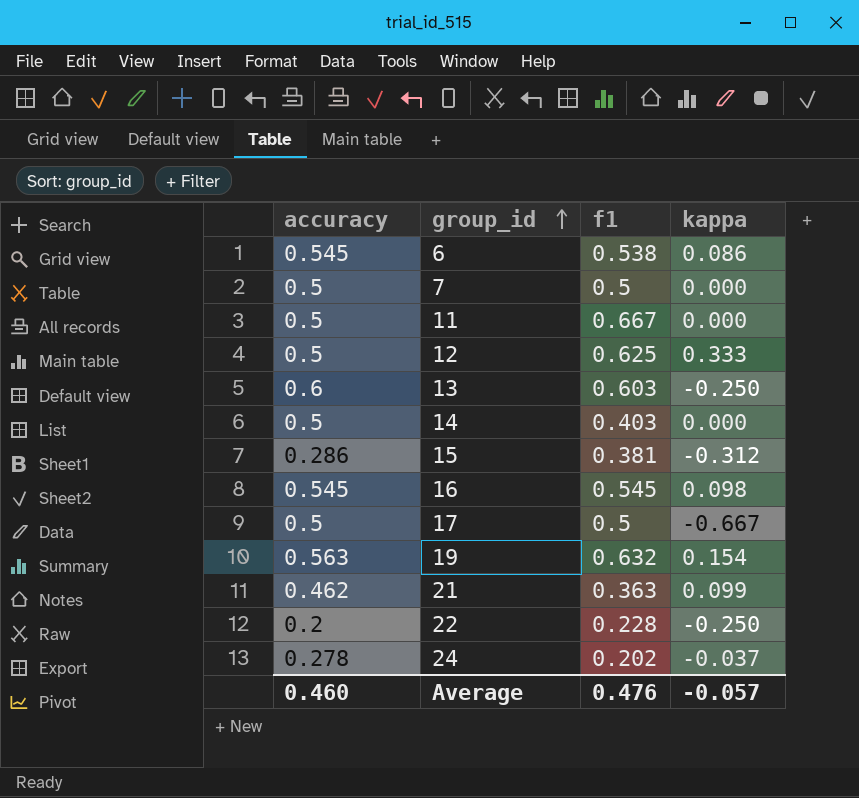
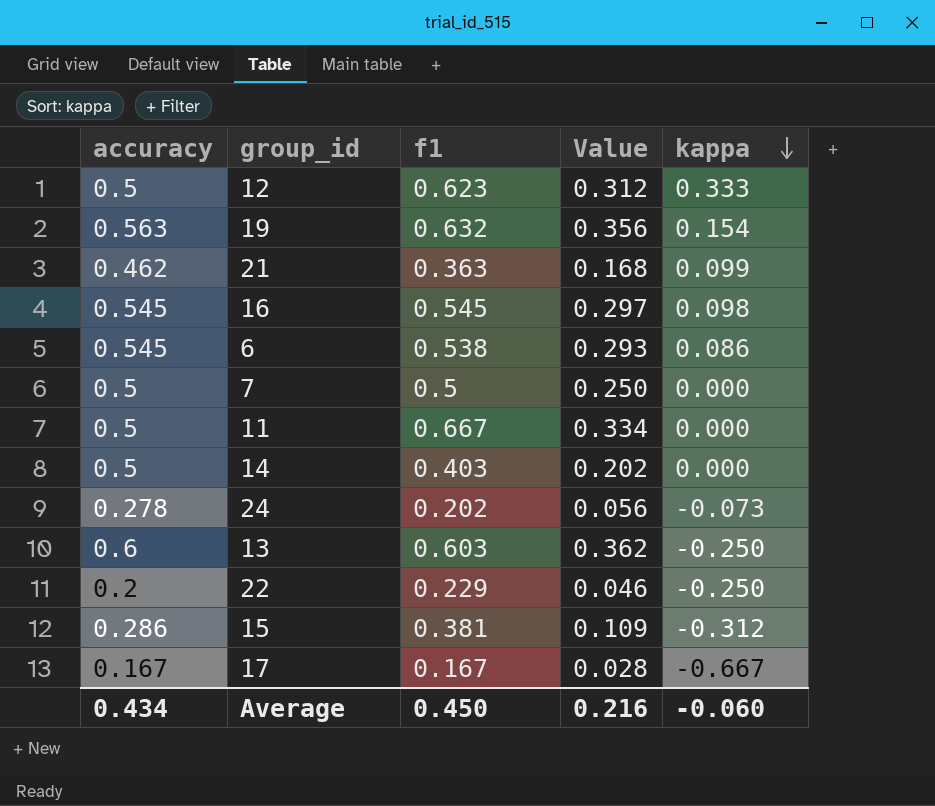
row order: group_id ascending -> kappa descending
column Value | formula: none -> [accuracy] * [f1]
12 | f1: 0.625 -> 0.623
24 | kappa: -0.037 -> -0.073
22 | f1: 0.228 -> 0.229
17 | accuracy: 0.5 -> 0.167
17 | f1: 0.5 -> 0.167
Average | accuracy: 0.460 -> 0.434
Average | f1: 0.476 -> 0.450
Average | kappa: -0.057 -> -0.060

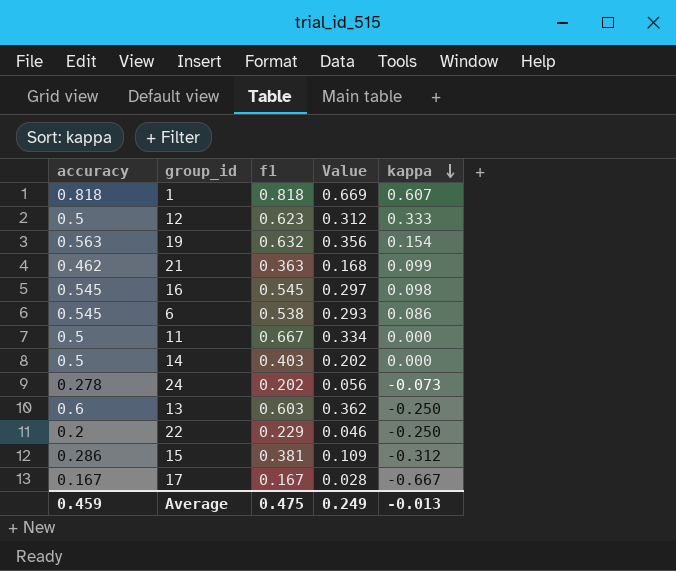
row 7: 0.5 | 0.5 | 0.250 | 0.000 -> none
row 1: none -> 0.818 | 0.818 | 0.669 | 0.607
Average | accuracy: 0.434 -> 0.459
Average | f1: 0.450 -> 0.475
Average | Value: 0.216 -> 0.249
Average | kappa: -0.060 -> -0.013

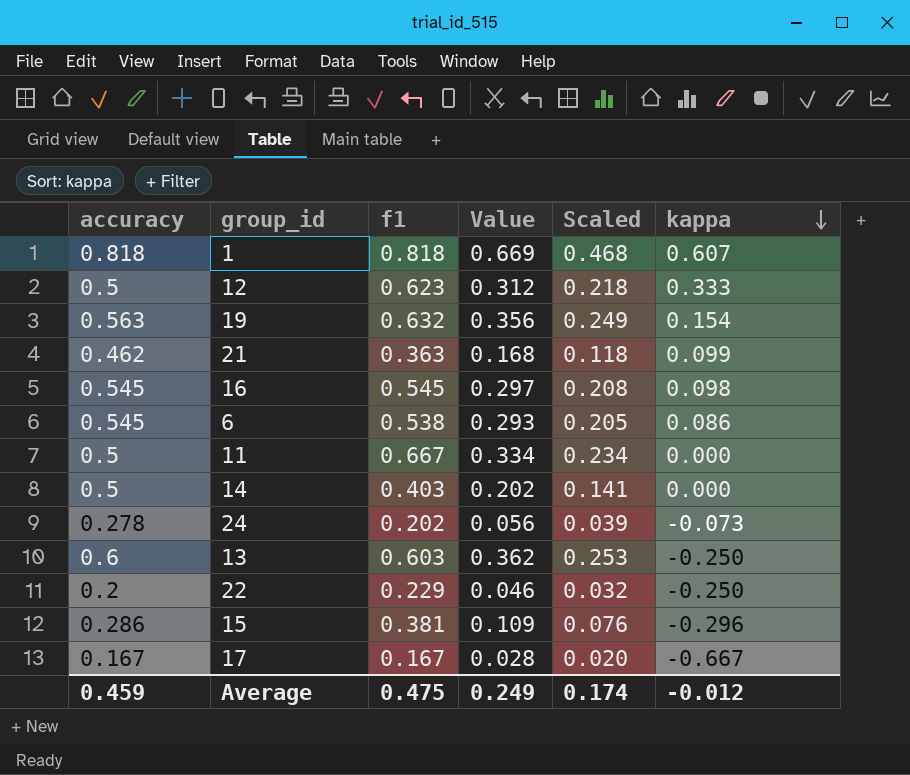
column Scaled | formula: none -> [Value] * 0.7
15 | kappa: -0.312 -> -0.296
Average | kappa: -0.013 -> -0.012

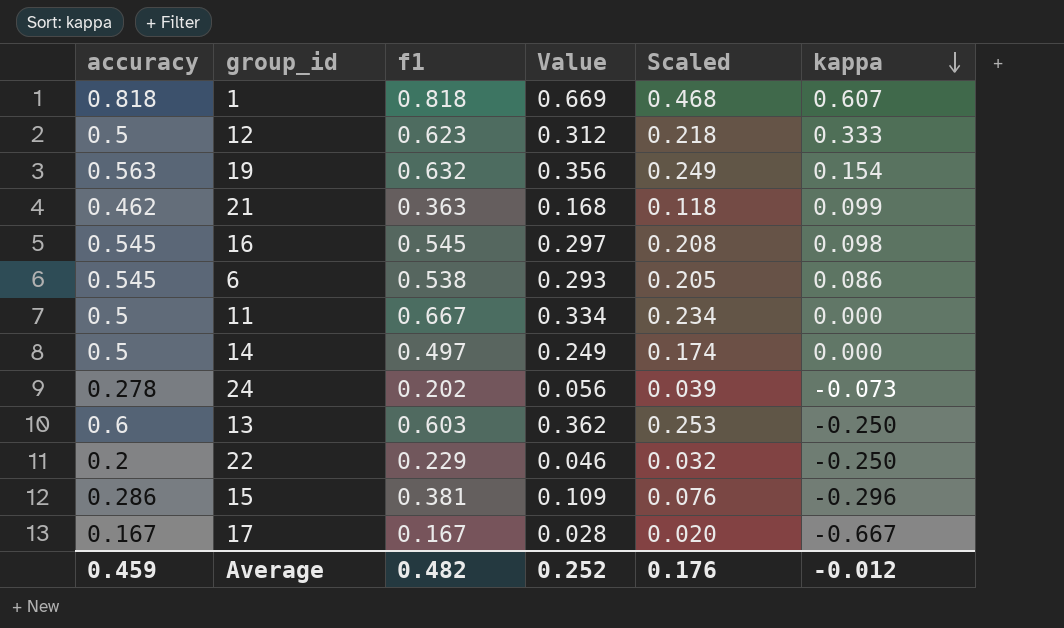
14 | f1: 0.403 -> 0.497
14 | Value: 0.202 -> 0.249
14 | Scaled: 0.141 -> 0.174
Average | f1: 0.475 -> 0.482
Average | Value: 0.249 -> 0.252
Average | Scaled: 0.174 -> 0.176

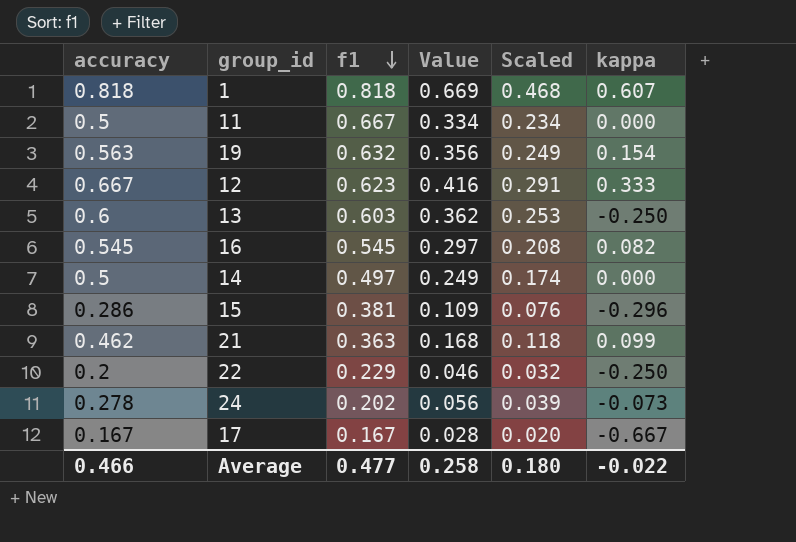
row order: kappa descending -> f1 descending
row 6: 0.545 | 0.538 | 0.293 | 0.205 | 0.086 -> none
12 | accuracy: 0.5 -> 0.667
12 | Value: 0.312 -> 0.416
12 | Scaled: 0.218 -> 0.291
16 | kappa: 0.098 -> 0.082
Average | accuracy: 0.459 -> 0.466
Average | f1: 0.482 -> 0.477
Average | Value: 0.252 -> 0.258
Average | Scaled: 0.176 -> 0.180
Average | kappa: -0.012 -> -0.022

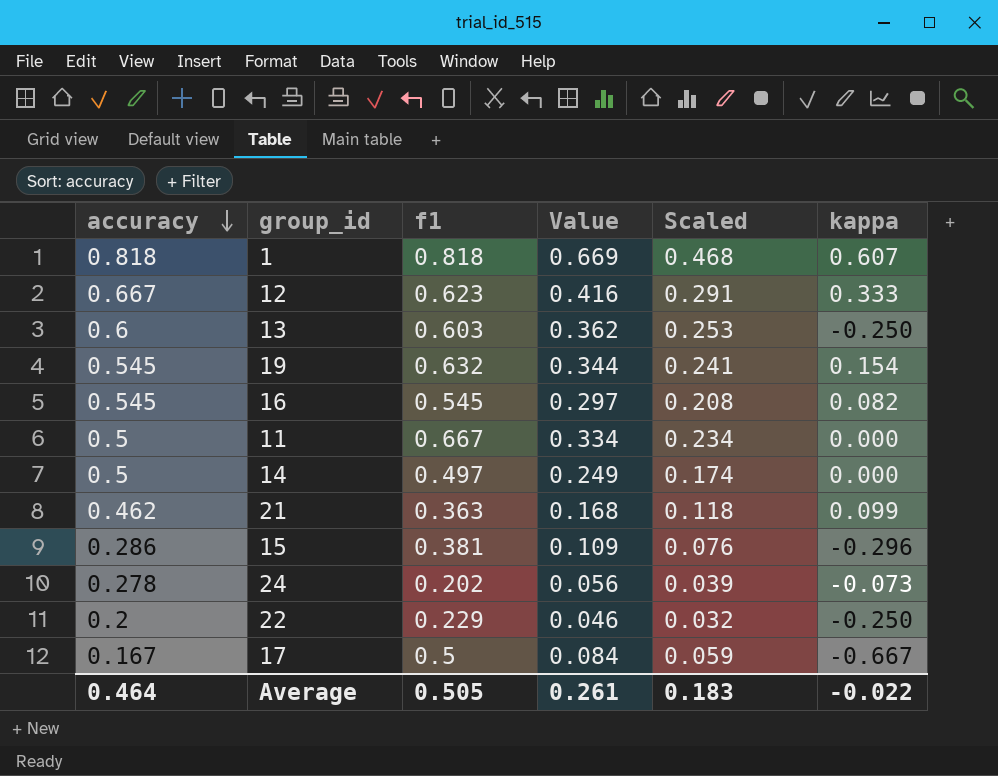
row order: f1 descending -> accuracy descending
19 | accuracy: 0.563 -> 0.545
19 | Value: 0.356 -> 0.344
19 | Scaled: 0.249 -> 0.241
17 | f1: 0.167 -> 0.5
17 | Value: 0.028 -> 0.084
17 | Scaled: 0.020 -> 0.059
Average | accuracy: 0.466 -> 0.464
Average | f1: 0.477 -> 0.505
Average | Value: 0.258 -> 0.261
Average | Scaled: 0.180 -> 0.183

